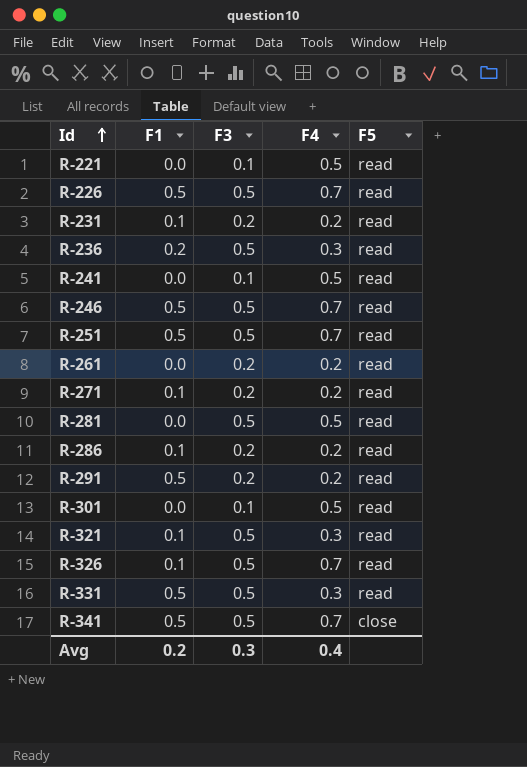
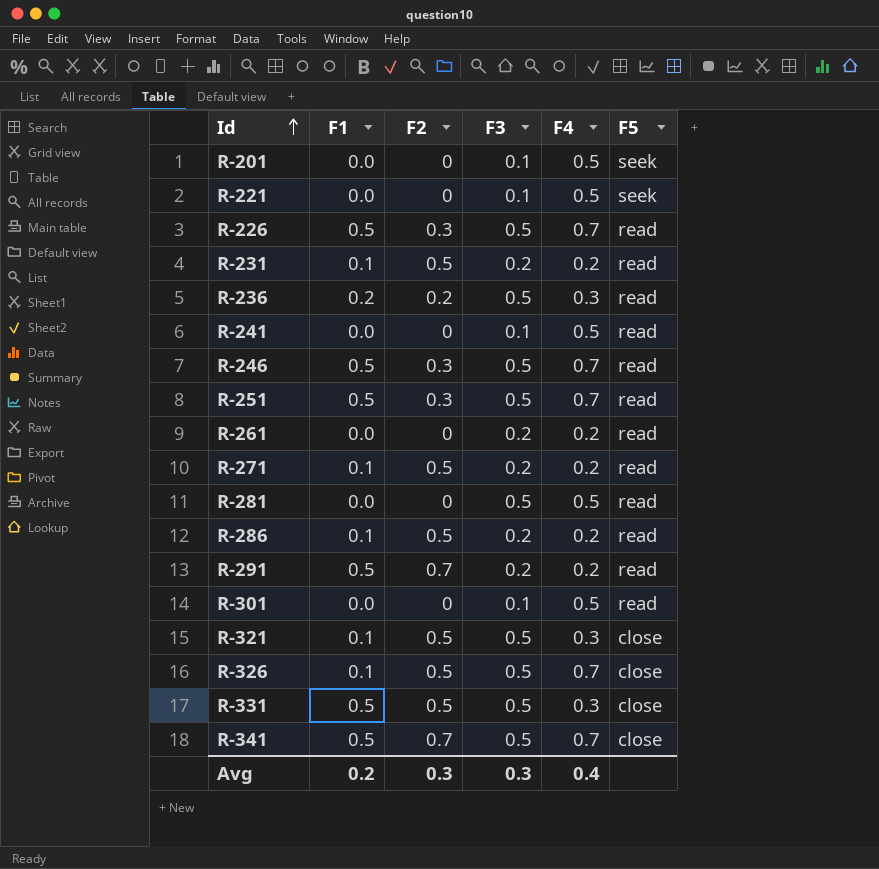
column F2 | position: none -> 3
row R-201: none -> 0.0 | 0 | 0.1 | 0.5 | seek
R-221 | F5: read -> seek
R-321 | F5: read -> close
R-326 | F5: read -> close
R-331 | F5: read -> close

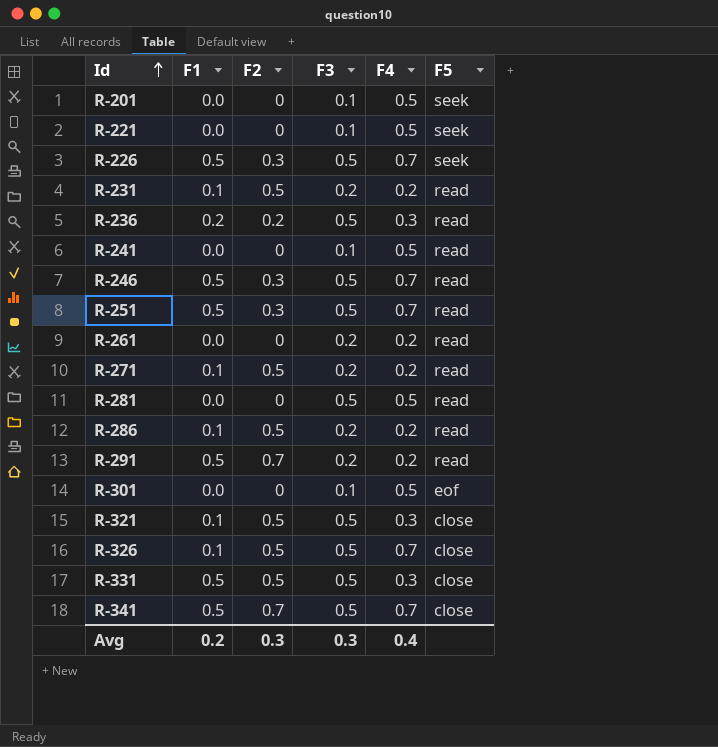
R-226 | F5: read -> seek
R-301 | F5: read -> eof

